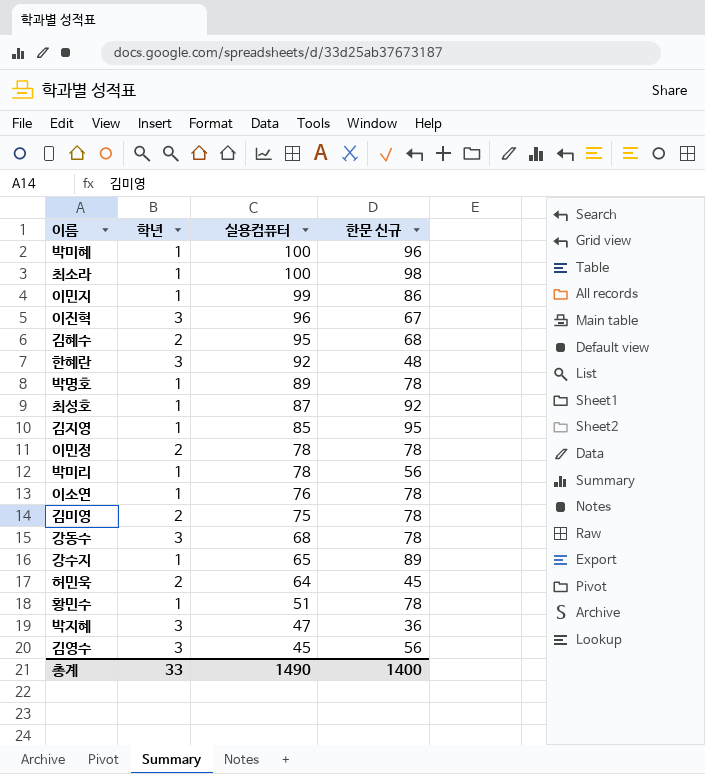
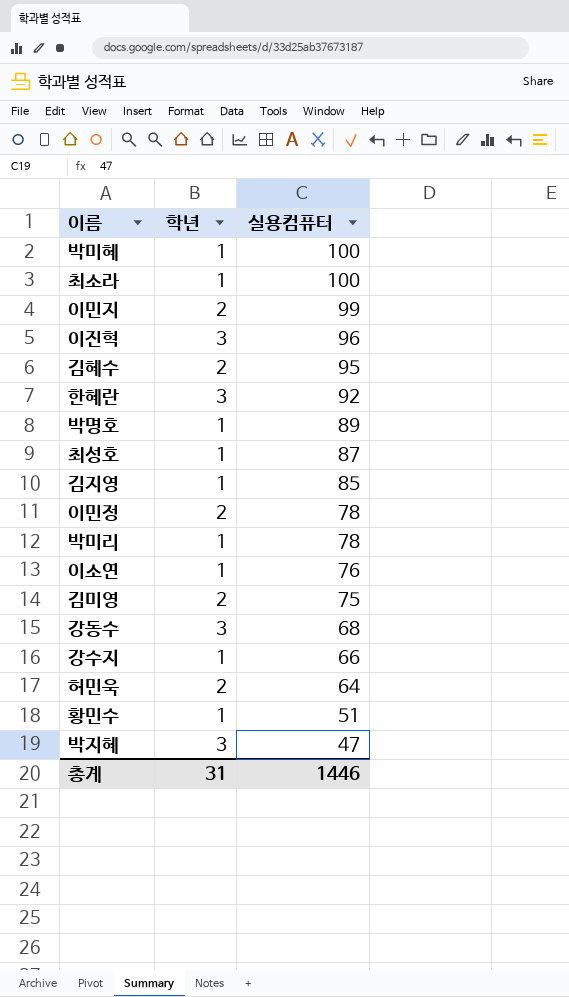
column 한문 신규 | position: 4 -> none
row 김영수: 3 | 45 | 56 -> none
이민지 | 학년: 1 -> 2
강수지 | 실용컴퓨터: 65 -> 66
총계 | 학년: 33 -> 31
총계 | 실용컴퓨터: 1490 -> 1446

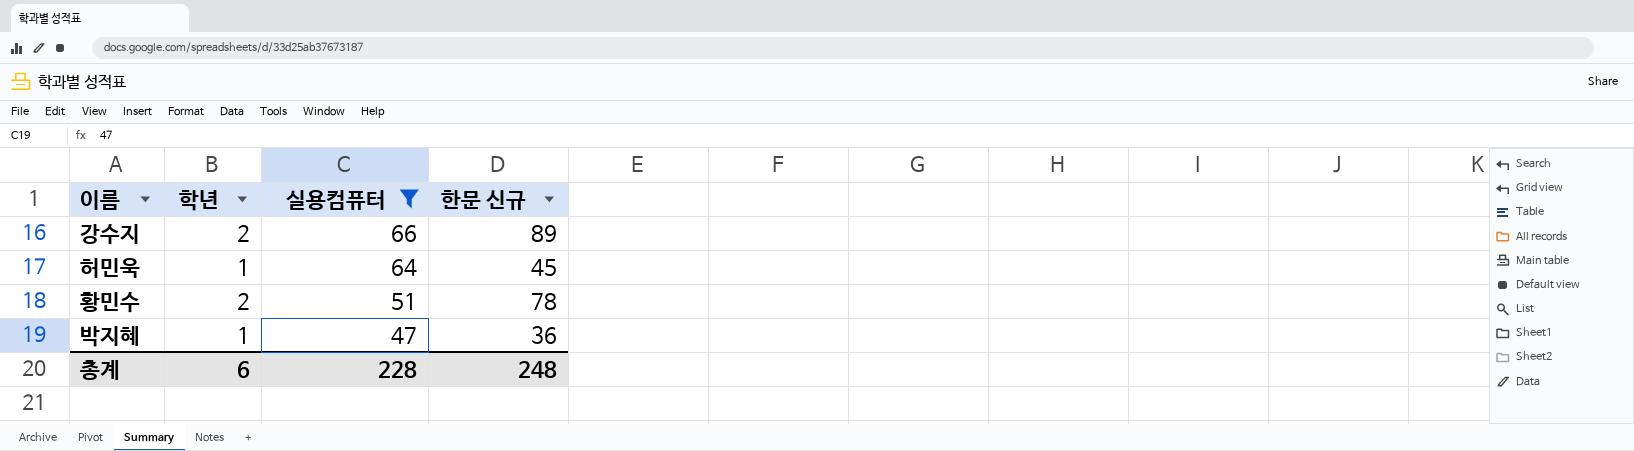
filter: none -> 실용컴퓨터 <= 66
column 한문 신규 | position: none -> 4
강수지 | 학년: 1 -> 2
허민욱 | 학년: 2 -> 1
황민수 | 학년: 1 -> 2
박지혜 | 학년: 3 -> 1
총계 | 학년: 31 -> 6
총계 | 실용컴퓨터: 1446 -> 228

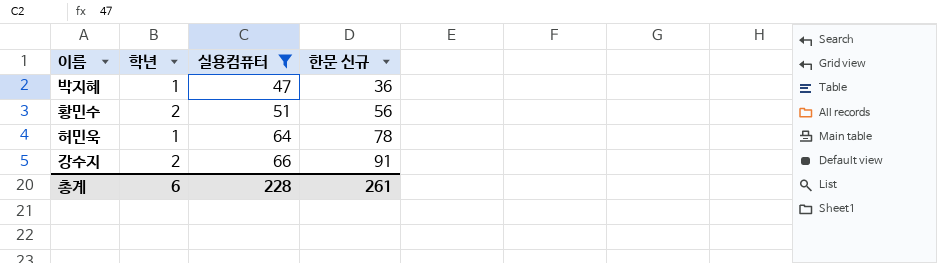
row order: 실용컴퓨터 descending -> 실용컴퓨터 ascending
황민수 | 한문 신규: 78 -> 56
허민욱 | 한문 신규: 45 -> 78
강수지 | 한문 신규: 89 -> 91
총계 | 한문 신규: 248 -> 261

